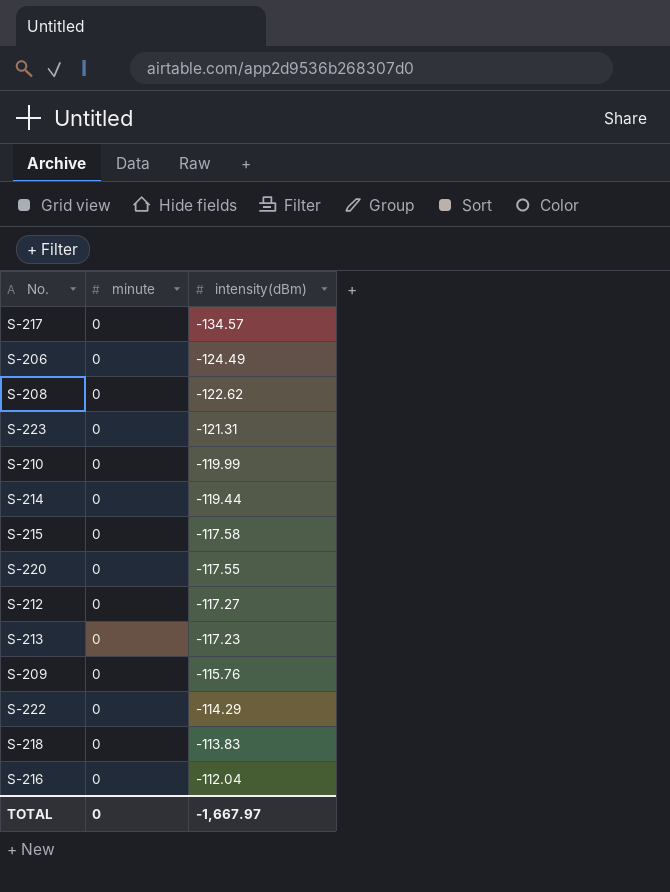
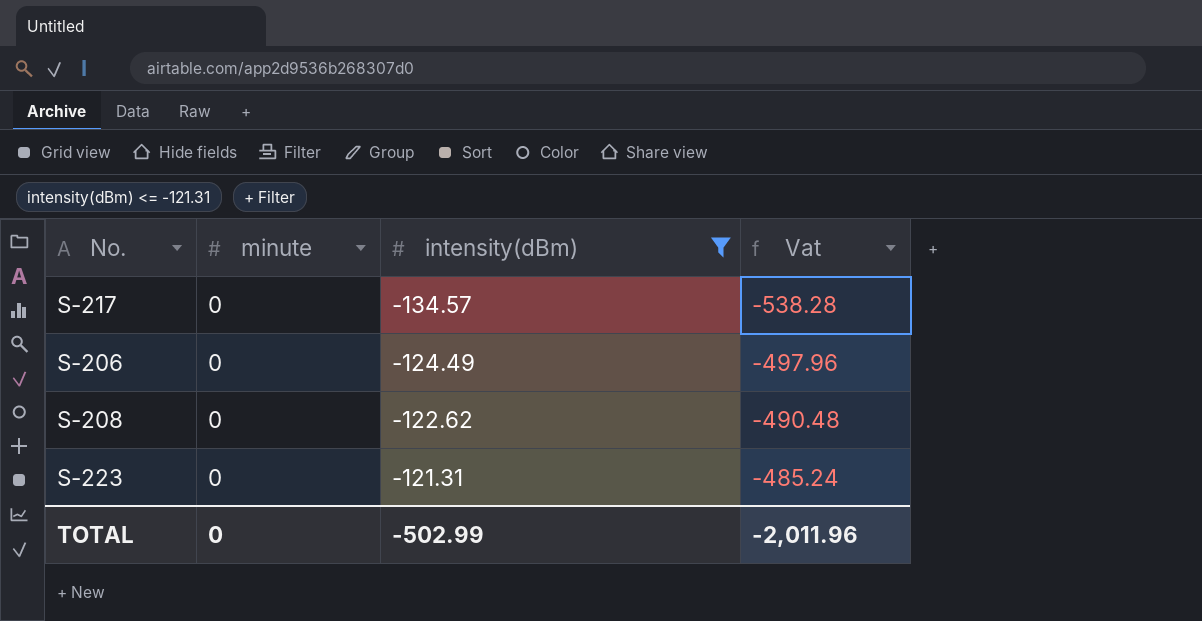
filter: none -> intensity(dBm) <= -121.31
column Vat | formula: none -> [intensity(dBm)] * 4
TOTAL | intensity(dBm): -1,667.97 -> -502.99

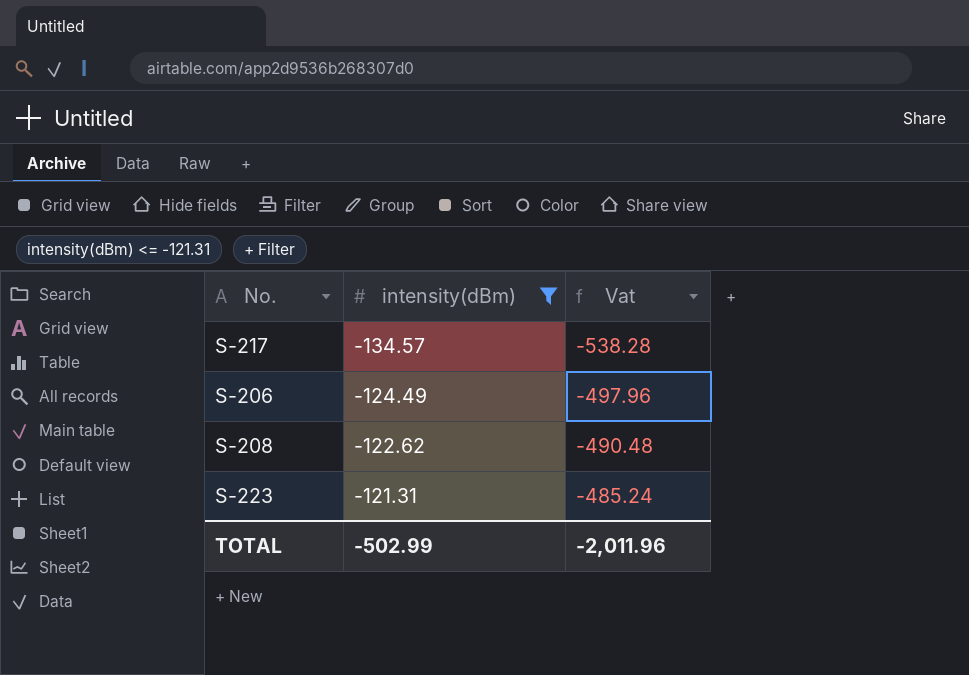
column minute | position: 2 -> none

